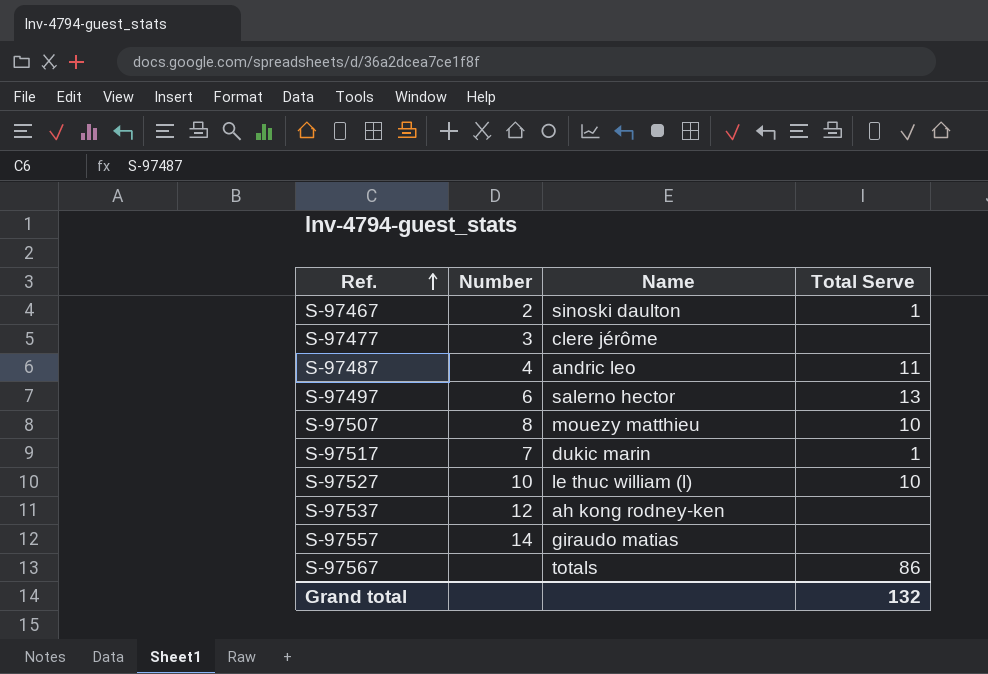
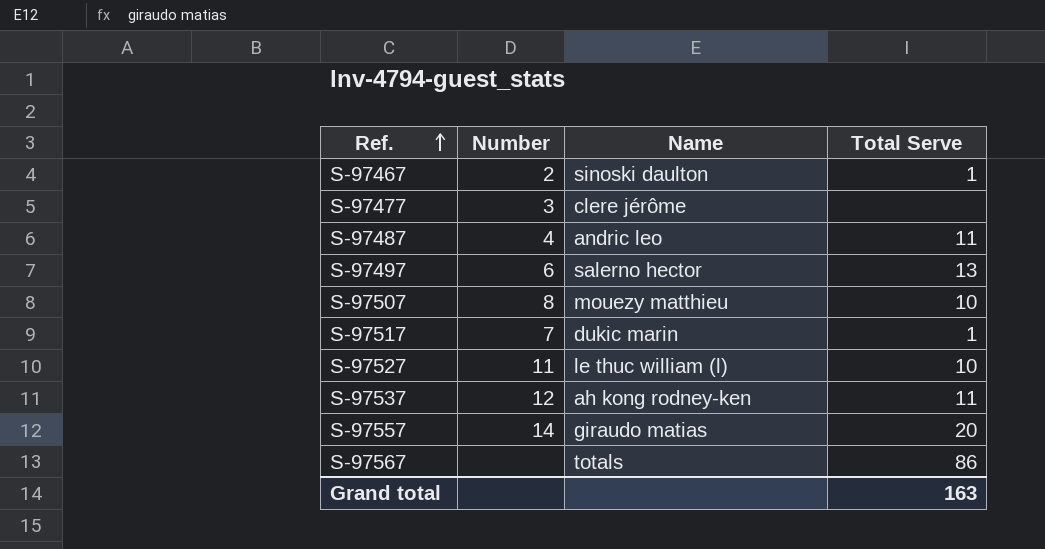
S-97527 | Number: 10 -> 11
S-97537 | Total Serve: none -> 11
S-97557 | Total Serve: none -> 20
Grand total | Total Serve: 132 -> 163

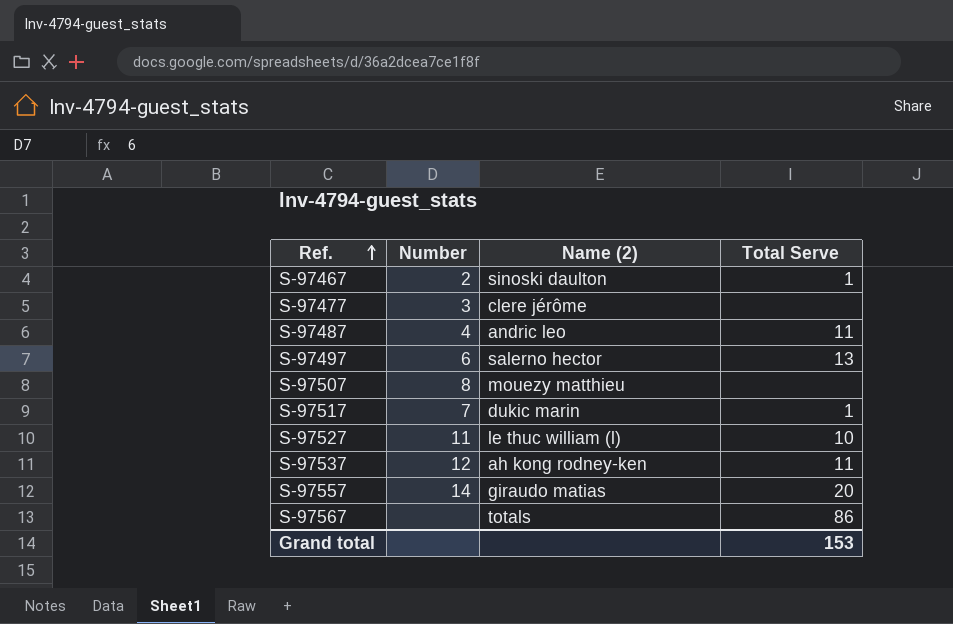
column name: Name -> Name (2)
S-97507 | Total Serve: 10 -> none
Grand total | Total Serve: 163 -> 153

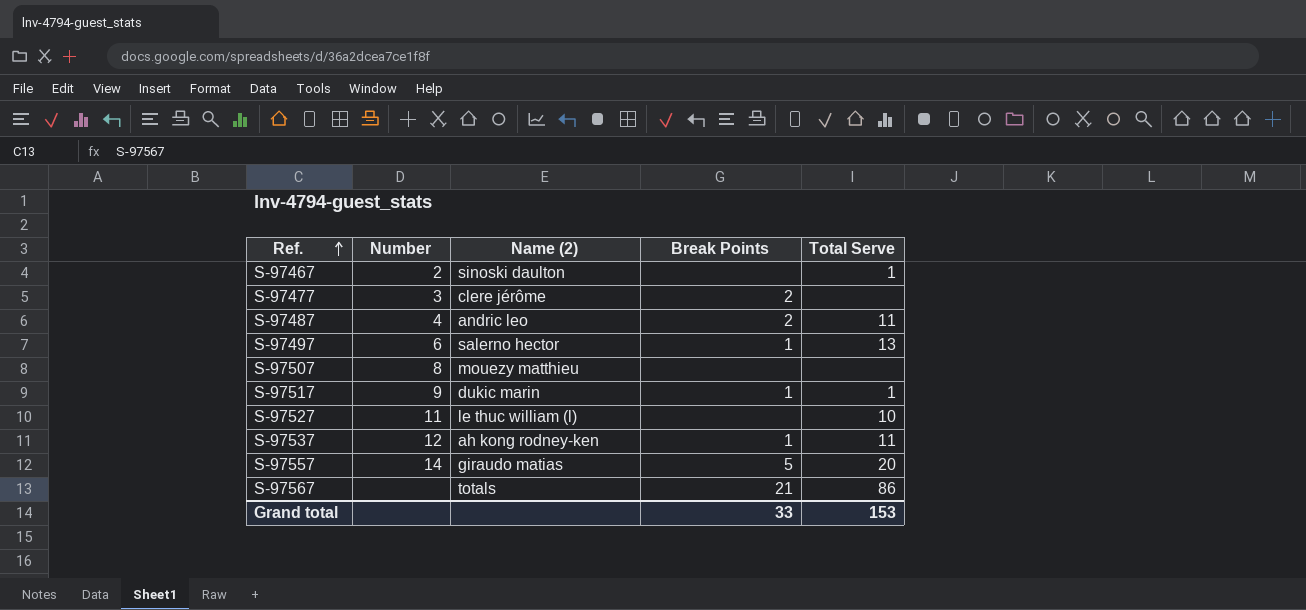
column Break Points | position: none -> 4
S-97517 | Number: 7 -> 9

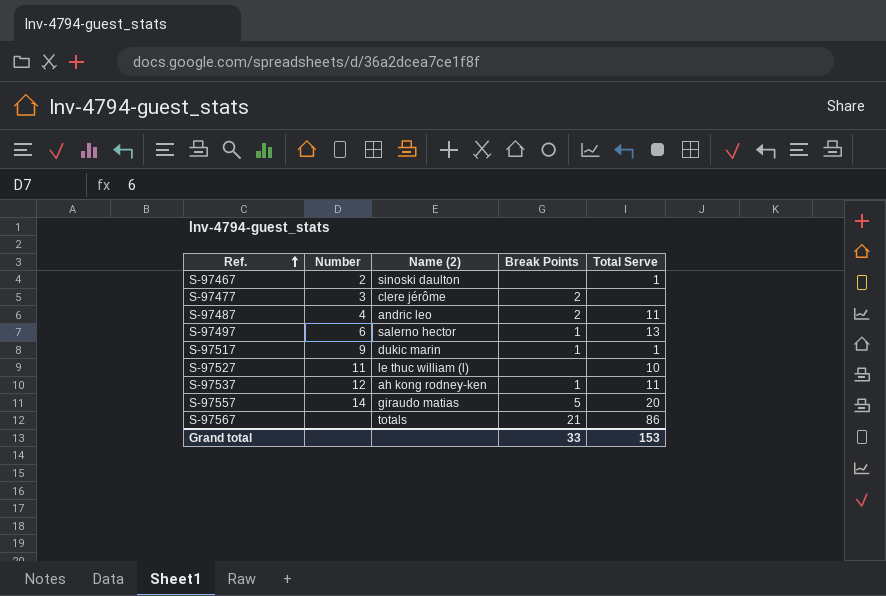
row S-97507: 8 | mouezy matthieu | none | none -> none

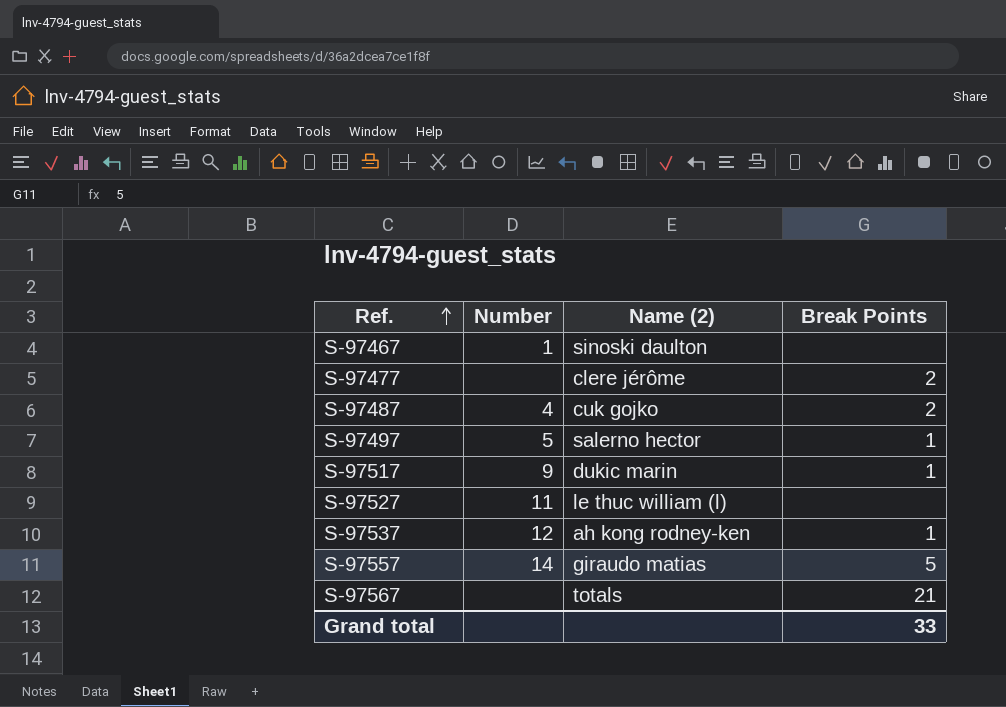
column Total Serve | position: 5 -> none
S-97467 | Number: 2 -> 1
S-97477 | Number: 3 -> none
S-97487 | Name (2): andric leo -> cuk gojko
S-97497 | Number: 6 -> 5

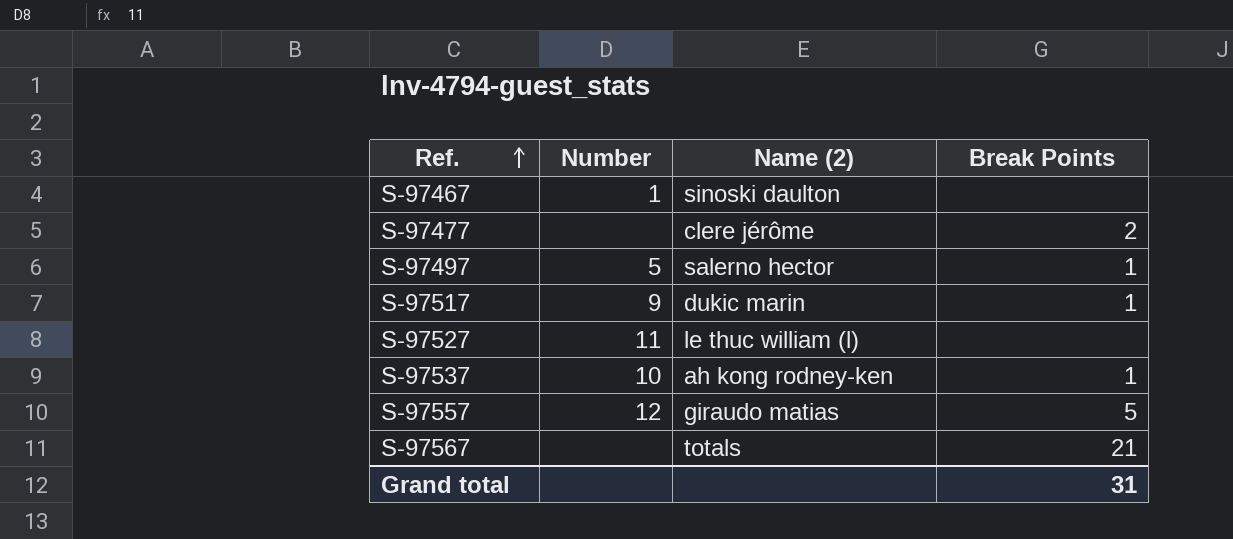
row S-97487: 4 | cuk gojko | 2 -> none
S-97537 | Number: 12 -> 10
S-97557 | Number: 14 -> 12
Grand total | Break Points: 33 -> 31

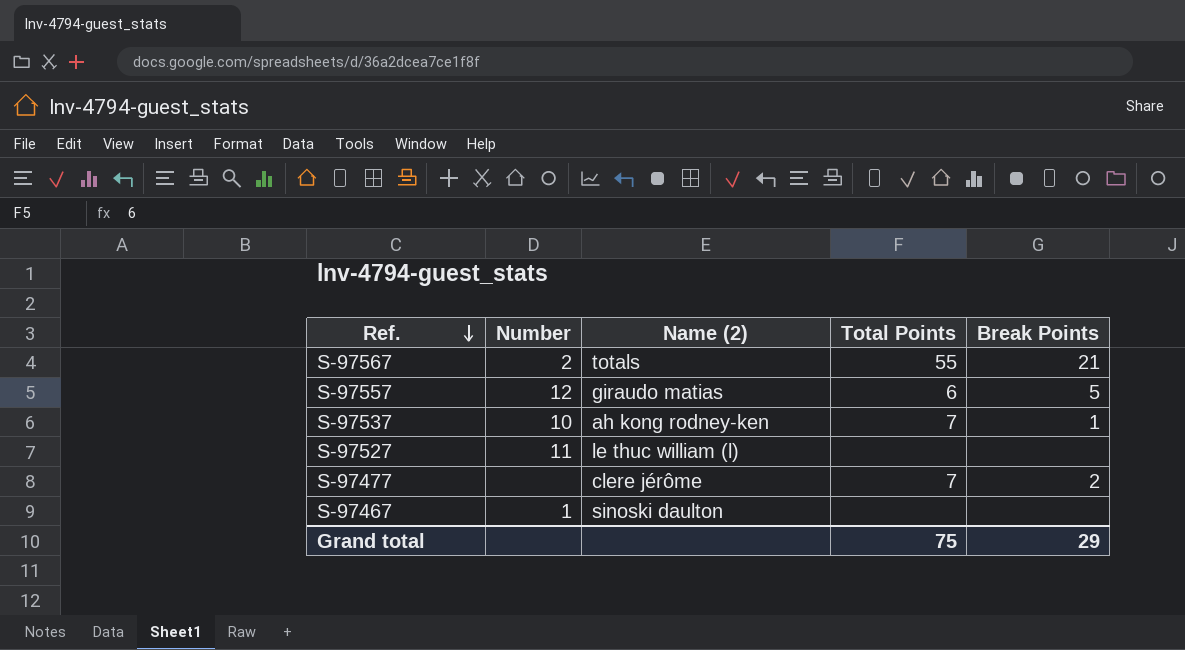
row order: Ref. ascending -> Ref. descending
column Total Points | position: none -> 4
row S-97497: 5 | salerno hector | 1 -> none
row S-97517: 9 | dukic marin | 1 -> none
S-97567 | Number: none -> 2
Grand total | Break Points: 31 -> 29

